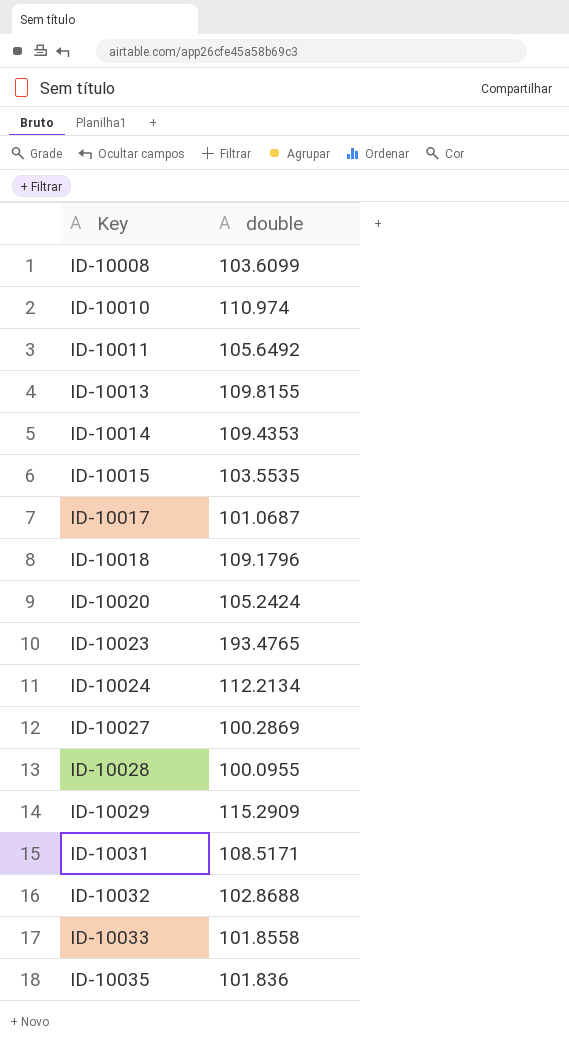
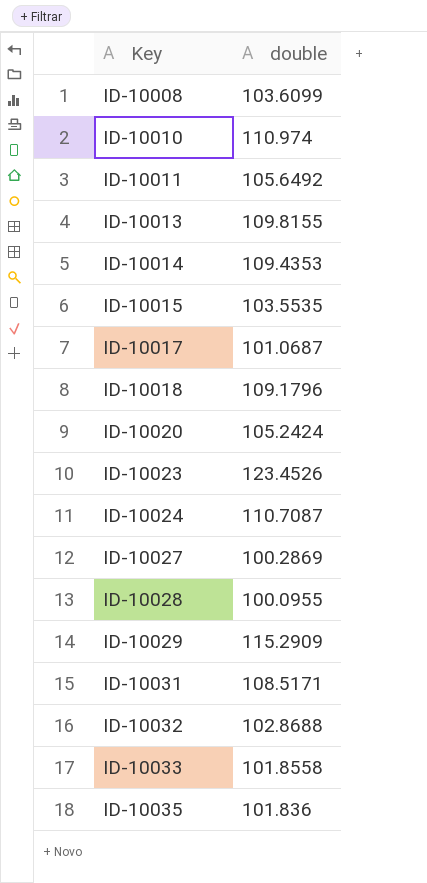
ID-10023 | double: 193.4765 -> 123.4526
ID-10024 | double: 112.2134 -> 110.7087

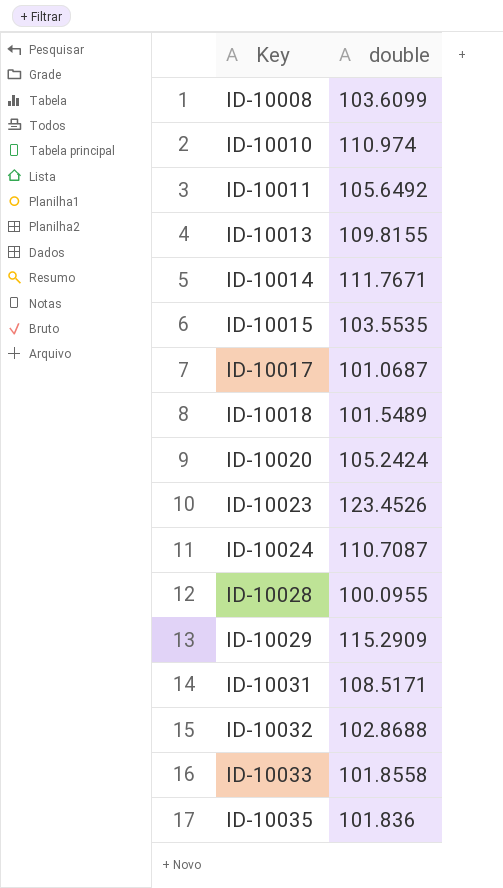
row ID-10027: 100.2869 -> none
ID-10014 | double: 109.4353 -> 111.7671
ID-10018 | double: 109.1796 -> 101.5489

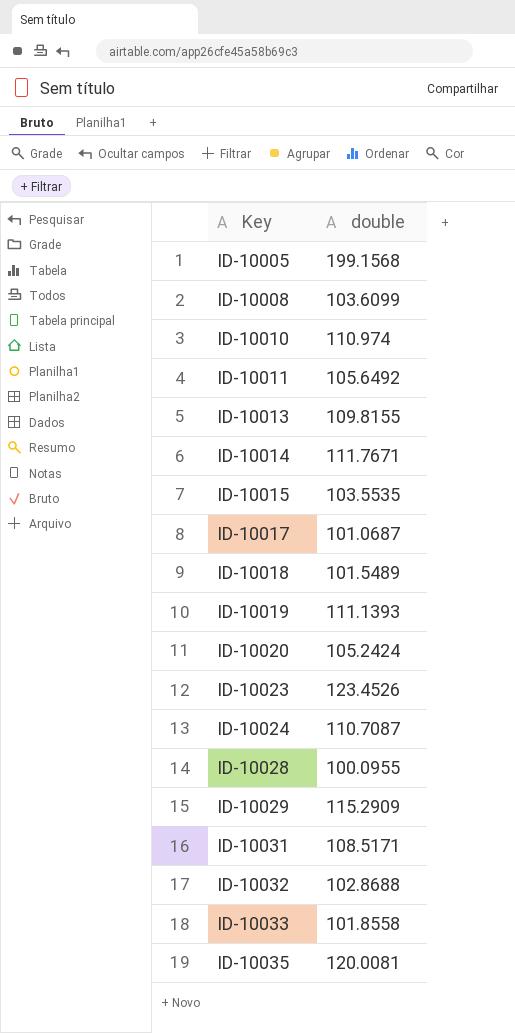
row ID-10005: none -> 199.1568
row ID-10019: none -> 111.1393
ID-10035 | double: 101.836 -> 120.0081

